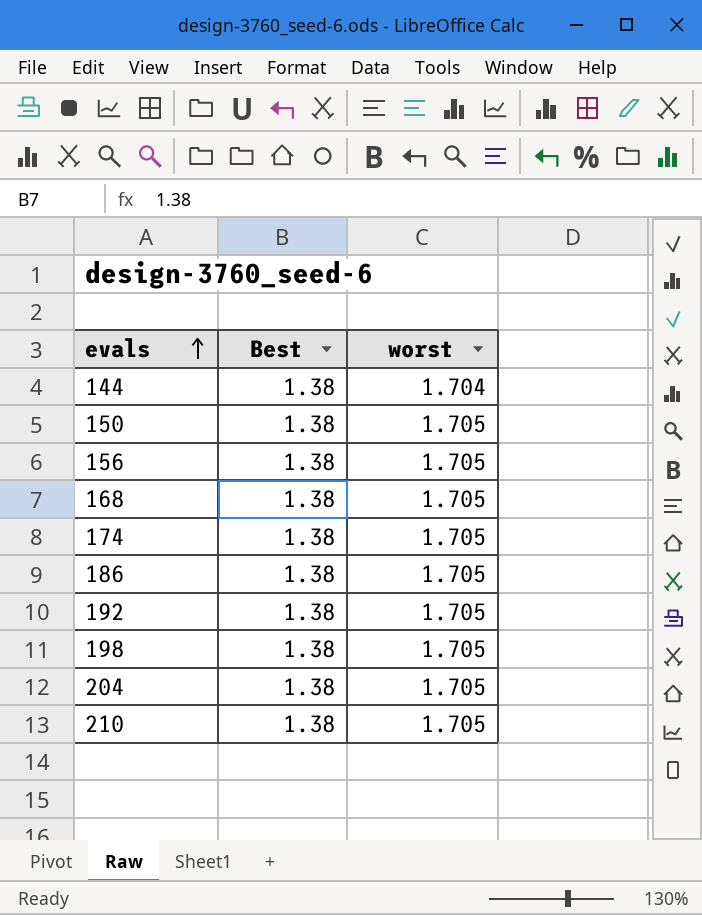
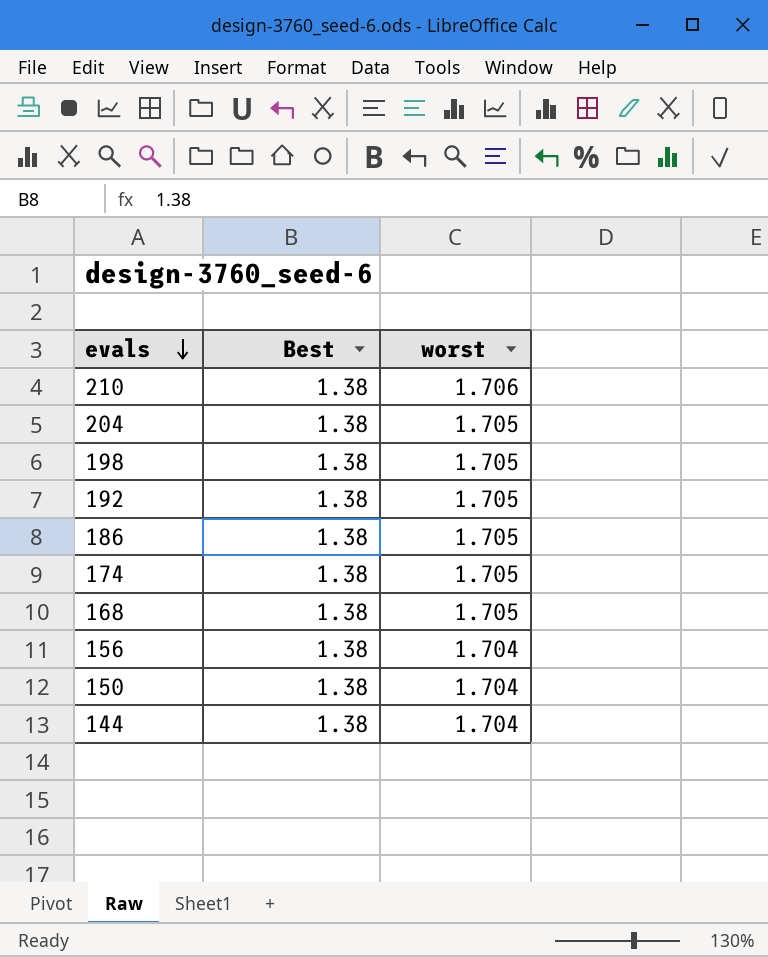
row order: evals ascending -> evals descending
210 | worst: 1.705 -> 1.706
156 | worst: 1.705 -> 1.704
150 | worst: 1.705 -> 1.704

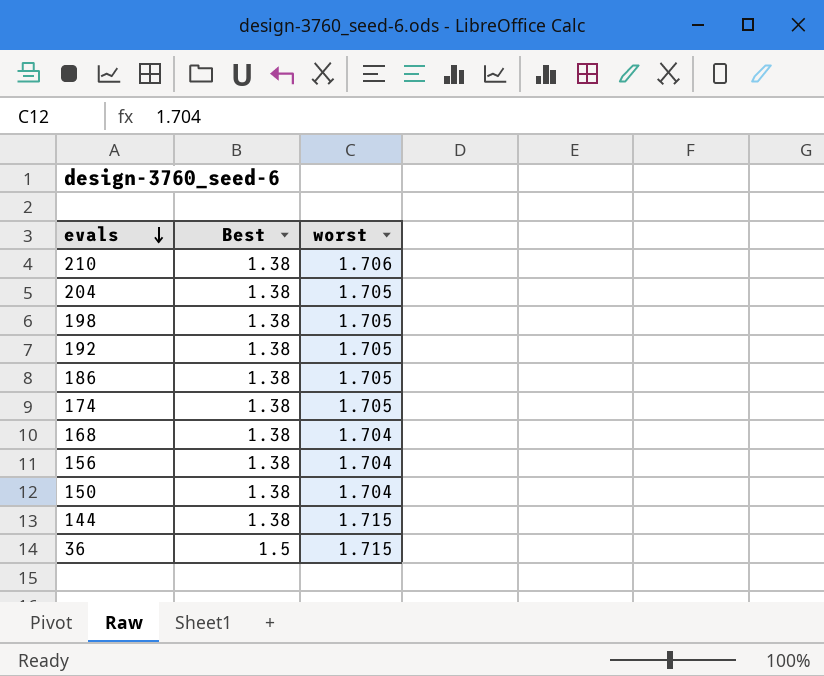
168 | worst: 1.705 -> 1.704
144 | worst: 1.704 -> 1.715
row 36: none -> 1.5 | 1.715

